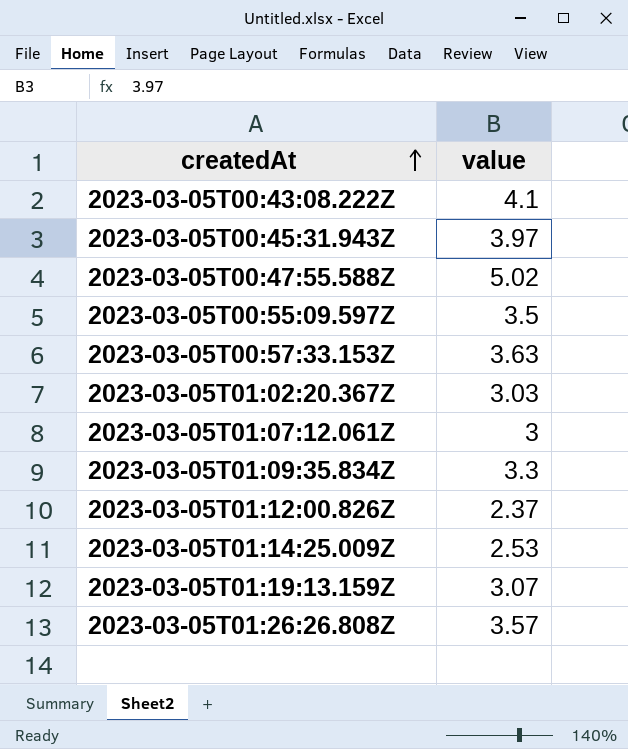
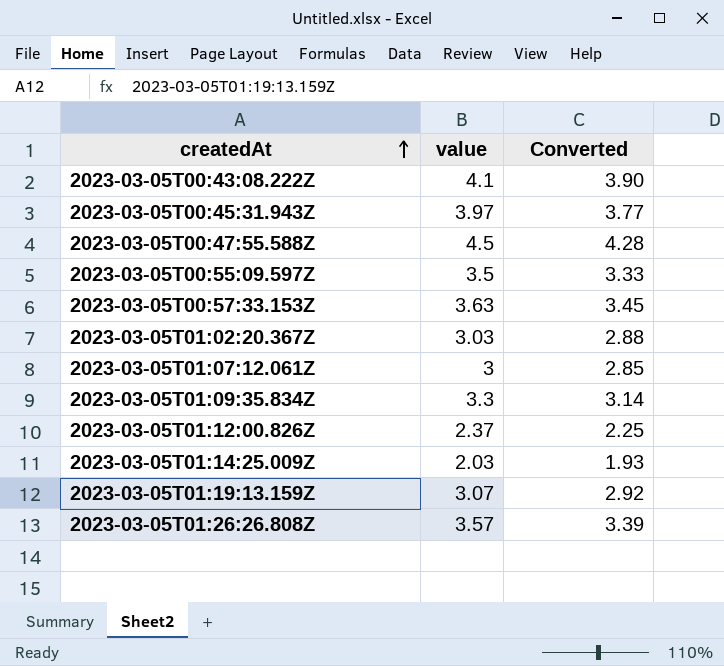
column Converted | formula: none -> [value] * 0.95
2023-03-05T00:47:55.588Z | value: 5.02 -> 4.5
2023-03-05T01:14:25.009Z | value: 2.53 -> 2.03

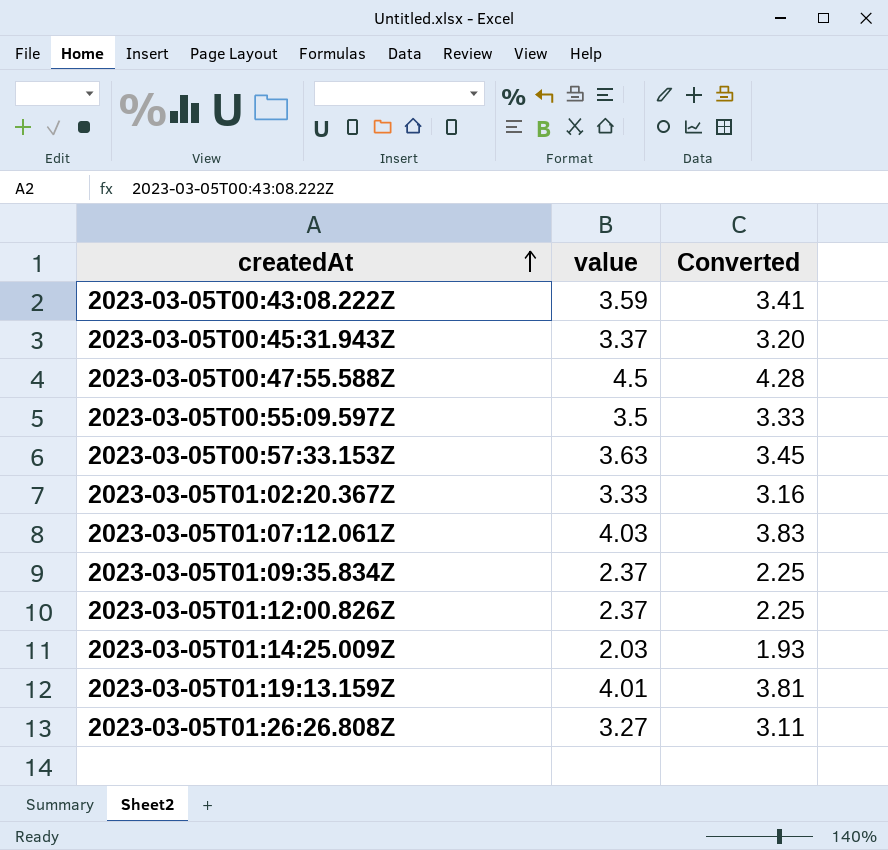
2023-03-05T00:43:08.222Z | value: 4.1 -> 3.59
2023-03-05T00:43:08.222Z | Converted: 3.90 -> 3.41
2023-03-05T00:45:31.943Z | value: 3.97 -> 3.37
2023-03-05T00:45:31.943Z | Converted: 3.77 -> 3.20
2023-03-05T01:02:20.367Z | value: 3.03 -> 3.33
2023-03-05T01:02:20.367Z | Converted: 2.88 -> 3.16
2023-03-05T01:07:12.061Z | value: 3 -> 4.03
2023-03-05T01:07:12.061Z | Converted: 2.85 -> 3.83
2023-03-05T01:09:35.834Z | value: 3.3 -> 2.37
2023-03-05T01:09:35.834Z | Converted: 3.14 -> 2.25
2023-03-05T01:19:13.159Z | value: 3.07 -> 4.01
2023-03-05T01:19:13.159Z | Converted: 2.92 -> 3.81
2023-03-05T01:26:26.808Z | value: 3.57 -> 3.27
2023-03-05T01:26:26.808Z | Converted: 3.39 -> 3.11

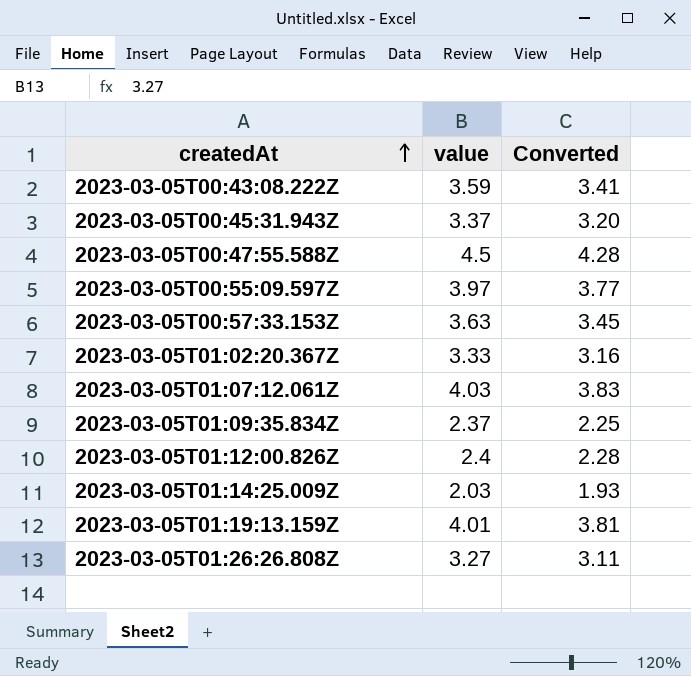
2023-03-05T00:55:09.597Z | value: 3.5 -> 3.97
2023-03-05T00:55:09.597Z | Converted: 3.33 -> 3.77
2023-03-05T01:12:00.826Z | value: 2.37 -> 2.4
2023-03-05T01:12:00.826Z | Converted: 2.25 -> 2.28

